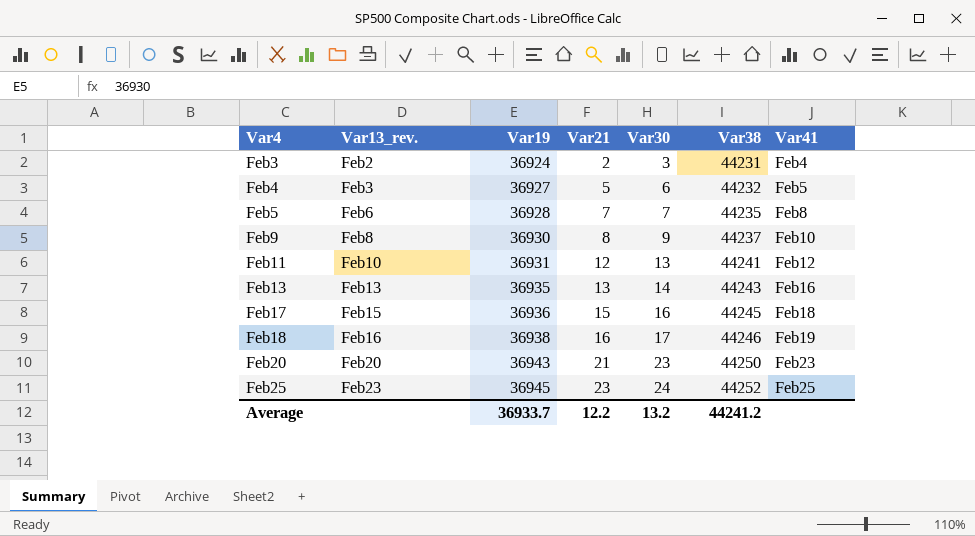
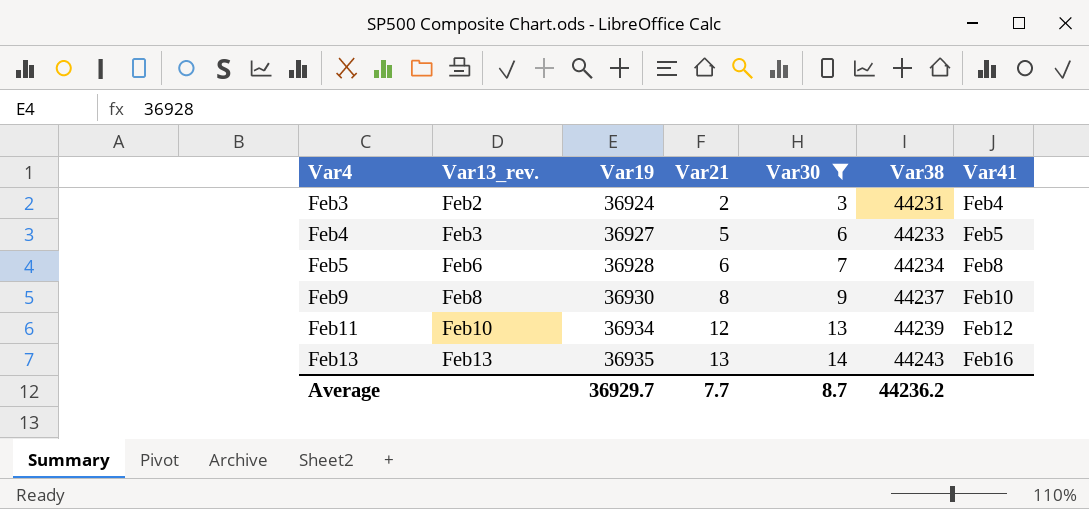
filter: none -> Var30 <= 14
Feb4 | Var38: 44232 -> 44233
Feb5 | Var21: 7 -> 6
Feb5 | Var38: 44235 -> 44234
Feb11 | Var19: 36931 -> 36934
Feb11 | Var38: 44241 -> 44239
Average | Var19: 36933.7 -> 36929.7
Average | Var21: 12.2 -> 7.7
Average | Var30: 13.2 -> 8.7
Average | Var38: 44241.2 -> 44236.2

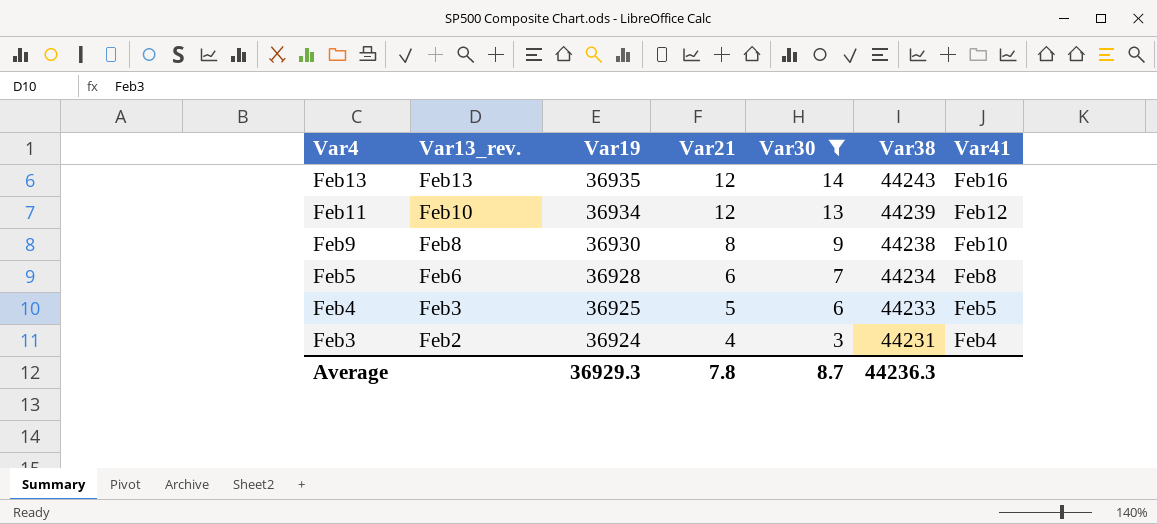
row order: Var4 ascending -> Var4 descending
Feb13 | Var21: 13 -> 12
Feb9 | Var38: 44237 -> 44238
Feb4 | Var19: 36927 -> 36925
Feb3 | Var21: 2 -> 4
Average | Var19: 36929.7 -> 36929.3
Average | Var21: 7.7 -> 7.8
Average | Var38: 44236.2 -> 44236.3

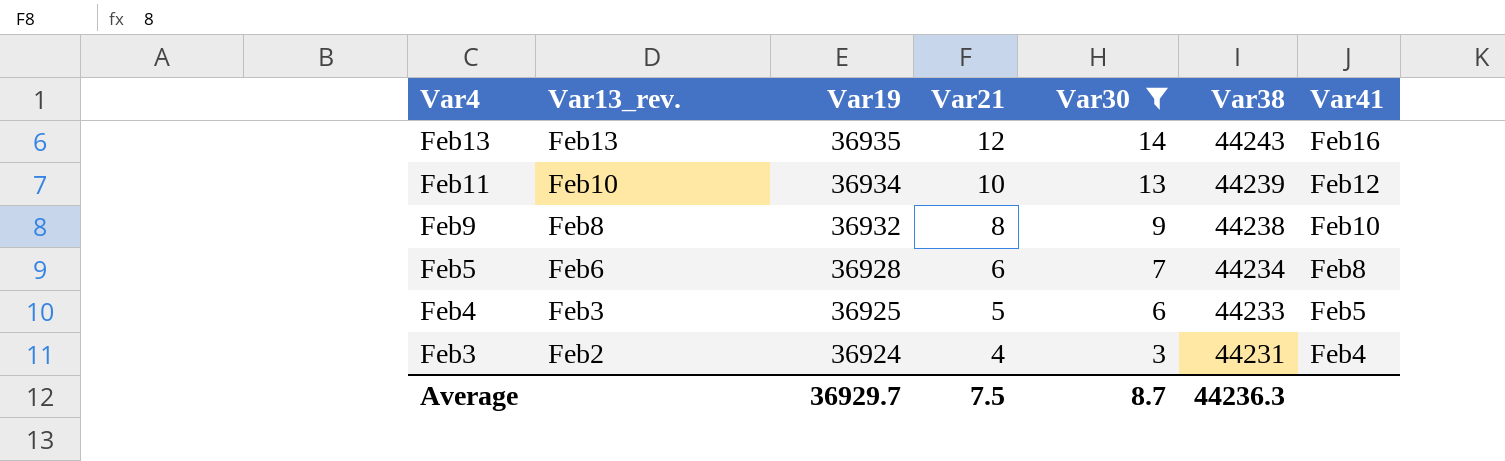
Feb11 | Var21: 12 -> 10
Feb9 | Var19: 36930 -> 36932
Average | Var19: 36929.3 -> 36929.7
Average | Var21: 7.8 -> 7.5

